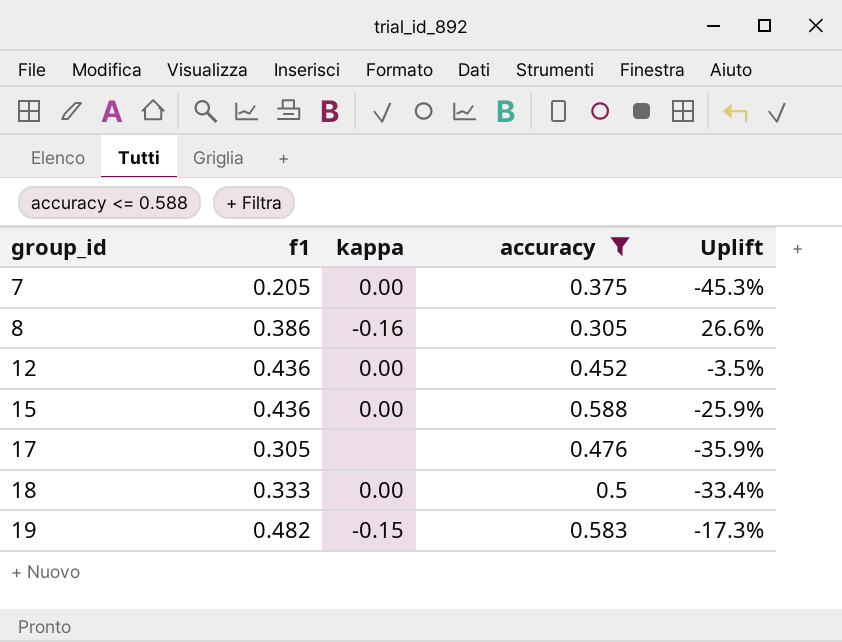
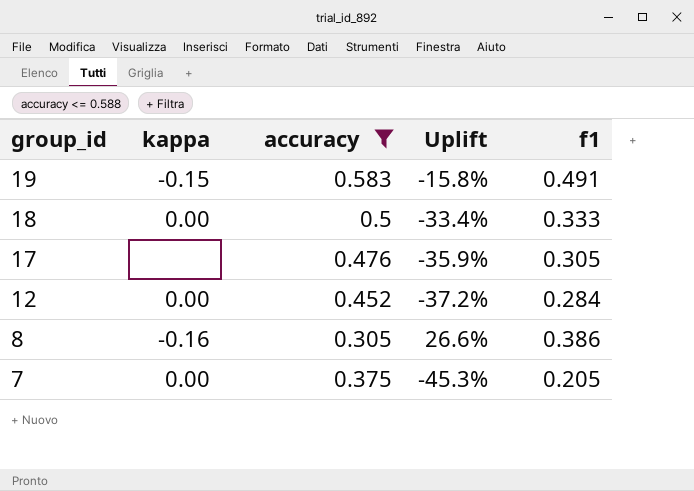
row order: group_id ascending -> group_id descending
column f1 | position: 2 -> 5
row 15: 0.436 | 0.00 | 0.588 | -25.9% -> none
19 | Uplift: -17.3% -> -15.8%
19 | f1: 0.482 -> 0.491
12 | Uplift: -3.5% -> -37.2%
12 | f1: 0.436 -> 0.284

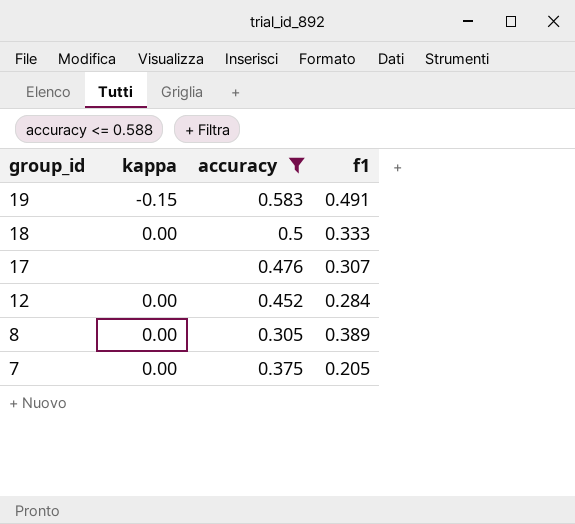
column Uplift | formula: ([f1] - [accuracy]) / [accuracy] -> none
17 | f1: 0.305 -> 0.307
8 | kappa: -0.16 -> 0.00
8 | f1: 0.386 -> 0.389

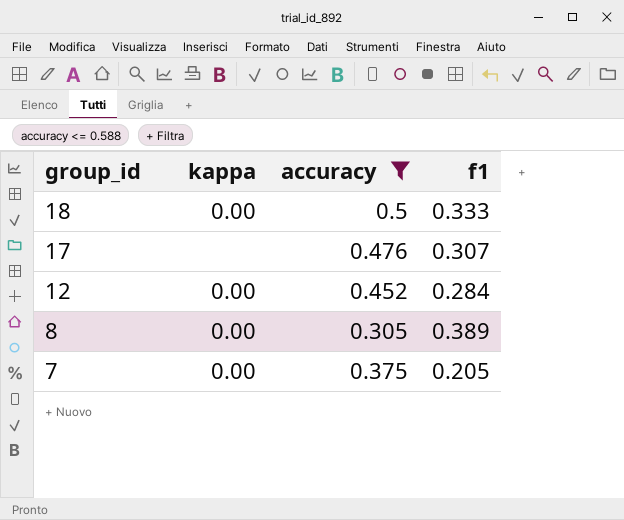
row 19: -0.15 | 0.583 | 0.491 -> none

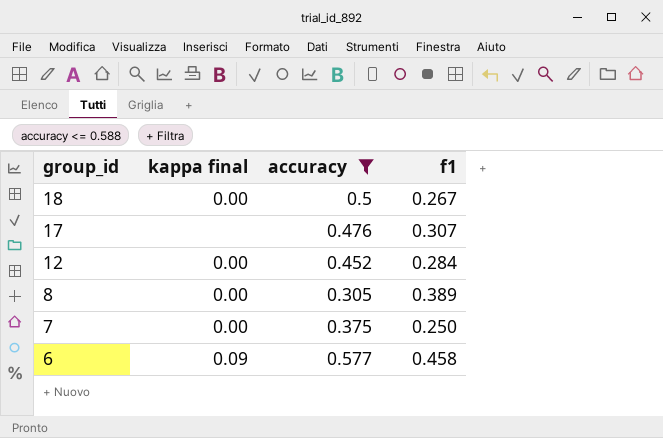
column name: kappa -> kappa final
18 | f1: 0.333 -> 0.267
7 | f1: 0.205 -> 0.250
row 6: none -> 0.09 | 0.577 | 0.458

